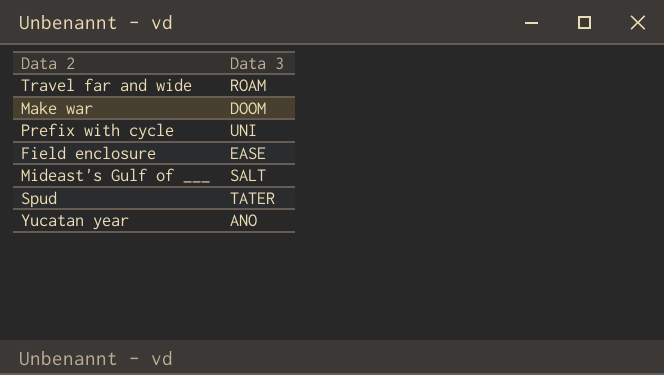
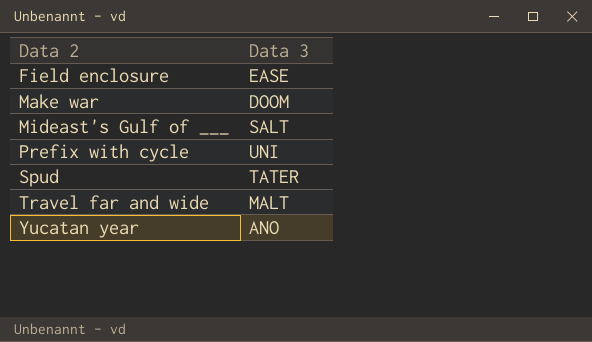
row order: none -> Data 2 ascending
Travel far and wide | Data 3: ROAM -> MALT

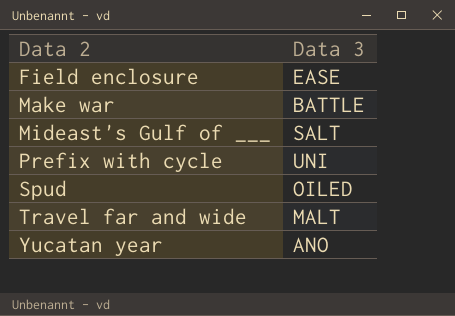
Make war | Data 3: DOOM -> BATTLE
Spud | Data 3: TATER -> OILED

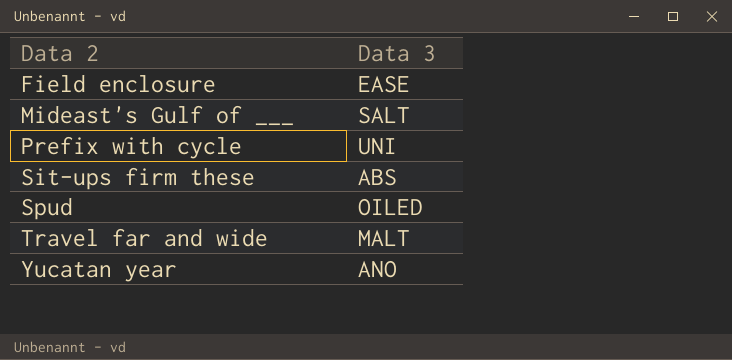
row Make war: BATTLE -> none
row Sit-ups firm these: none -> ABS

